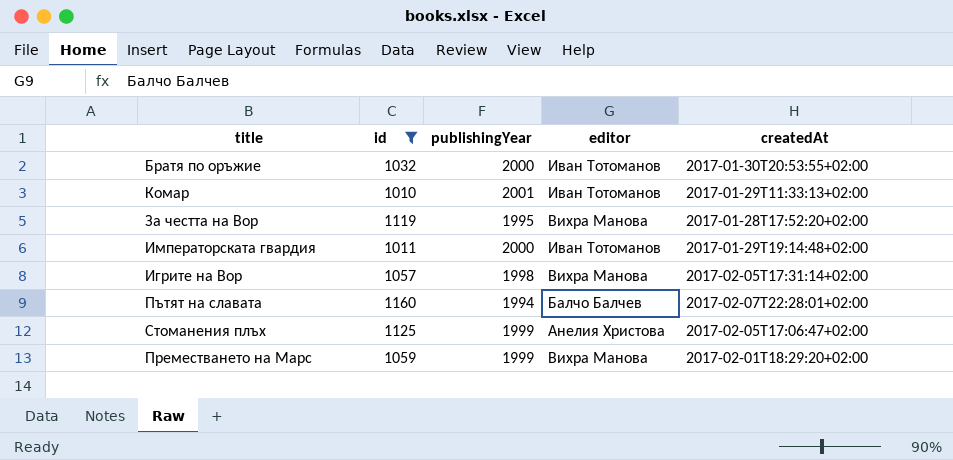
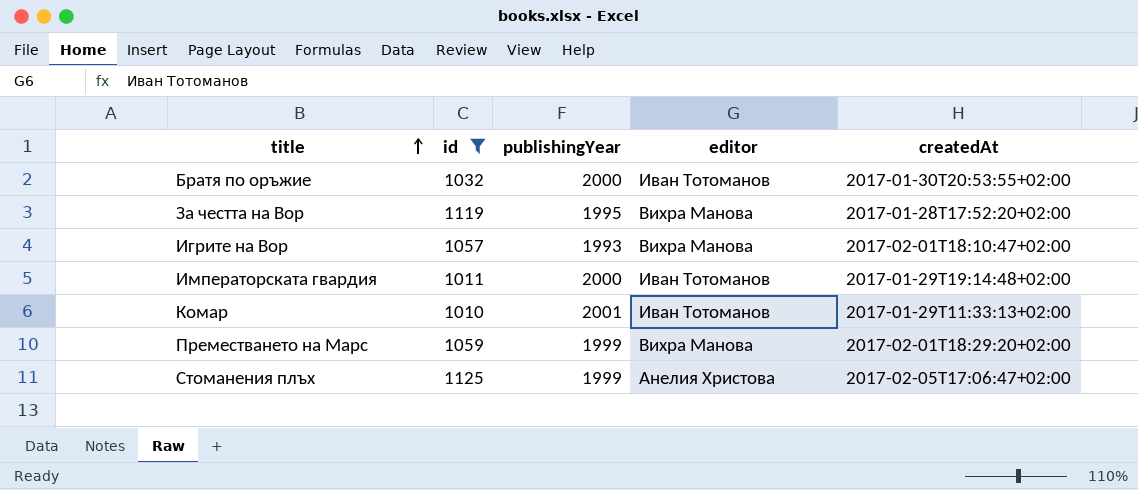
row order: none -> title ascending
row Пътят на славата: 1160 | 1994 | Балчо Балчев | 2017-02-07T22:28:01+02:00 -> none
Игрите на Вор | publishingYear: 1998 -> 1993
Игрите на Вор | createdAt: 2017-02-05T17:31:14+02:00 -> 2017-02-01T18:10:47+02:00

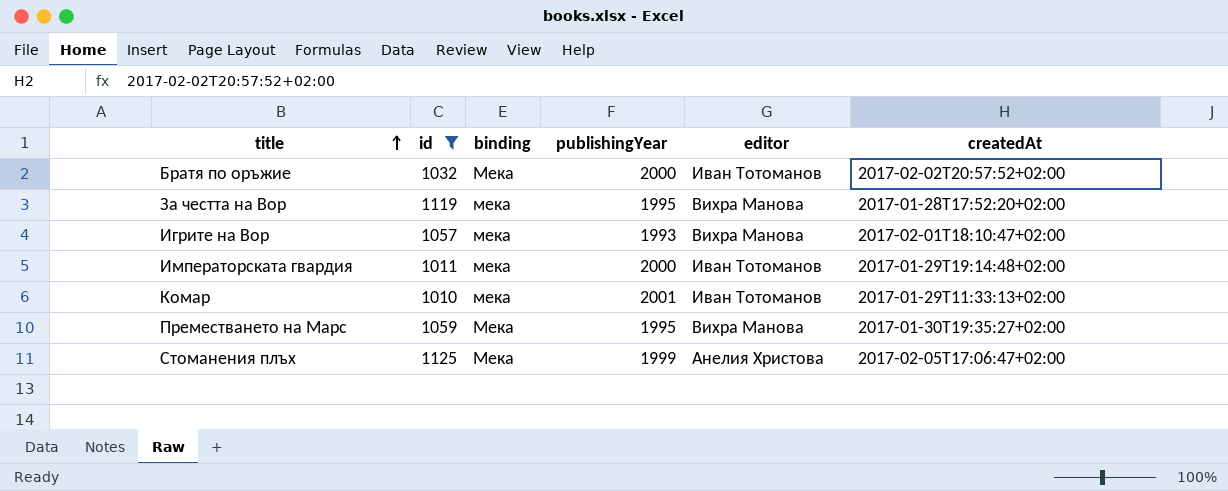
column binding | position: none -> 3
Братя по оръжие | createdAt: 2017-01-30T20:53:55+02:00 -> 2017-02-02T20:57:52+02:00
Преместването на Марс | publishingYear: 1999 -> 1995
Преместването на Марс | createdAt: 2017-02-01T18:29:20+02:00 -> 2017-01-30T19:35:27+02:00

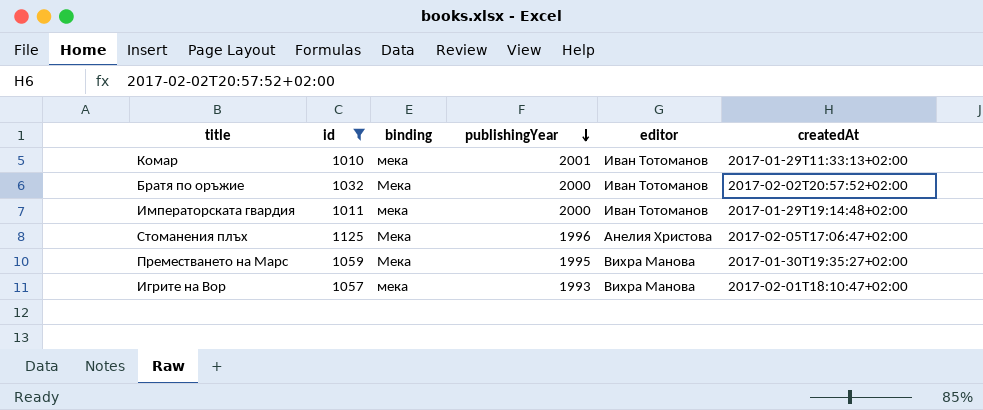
row order: title ascending -> publishingYear descending
row За честта на Вор: 1119 | мека | 1995 | Вихра Манова | 2017-01-28T17:52:20+02:00 -> none
Стоманения плъх | publishingYear: 1999 -> 1996

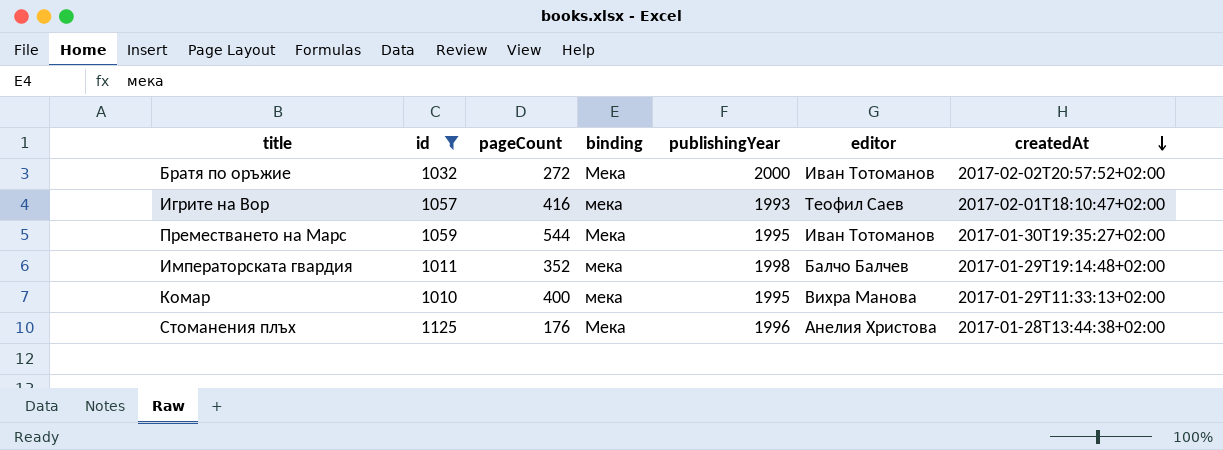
row order: publishingYear descending -> createdAt descending
column pageCount | position: none -> 3
Игрите на Вор | editor: Вихра Манова -> Теофил Саев
Преместването на Марс | editor: Вихра Манова -> Иван Тотоманов
Императорската гвардия | publishingYear: 2000 -> 1998
Императорската гвардия | editor: Иван Тотоманов -> Балчо Балчев
Комар | publishingYear: 2001 -> 1995
Комар | editor: Иван Тотоманов -> Вихра Манова
Стоманения плъх | createdAt: 2017-02-05T17:06:47+02:00 -> 2017-01-28T13:44:38+02:00

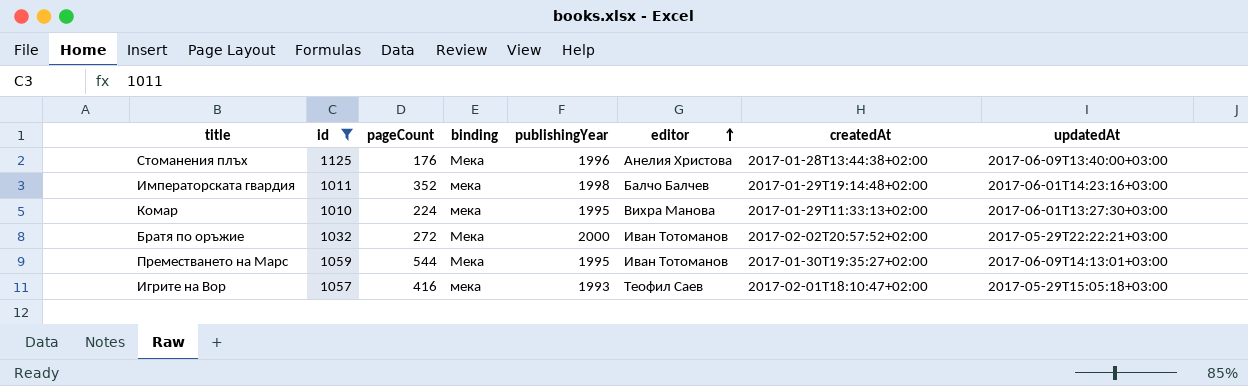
row order: createdAt descending -> editor ascending
column updatedAt | position: none -> 8
Комар | pageCount: 400 -> 224

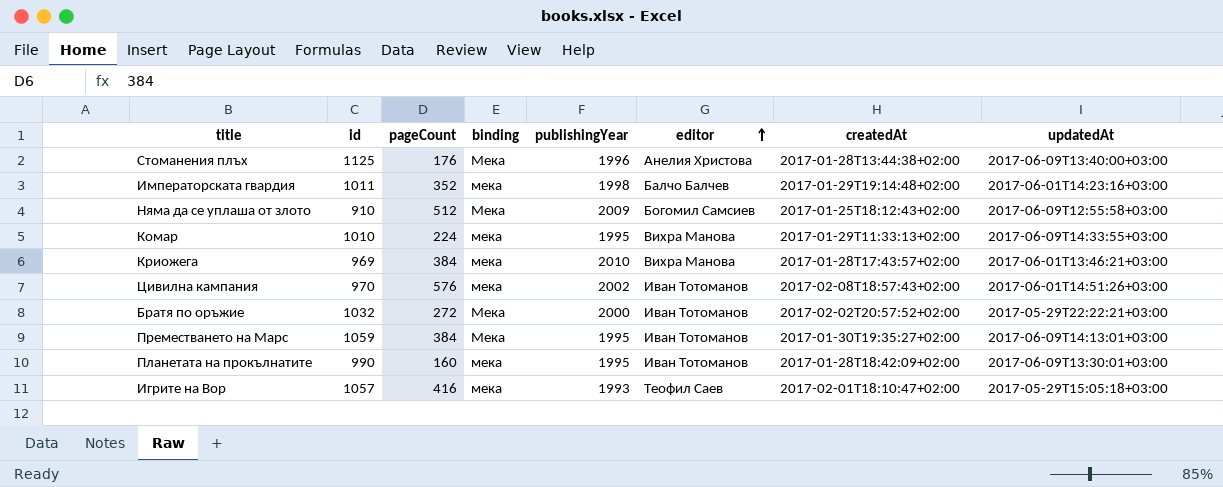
filter: id >= 1010 -> none
Комар | updatedAt: 2017-06-01T13:27:30+03:00 -> 2017-06-09T14:33:55+03:00
Преместването на Марс | pageCount: 544 -> 384

